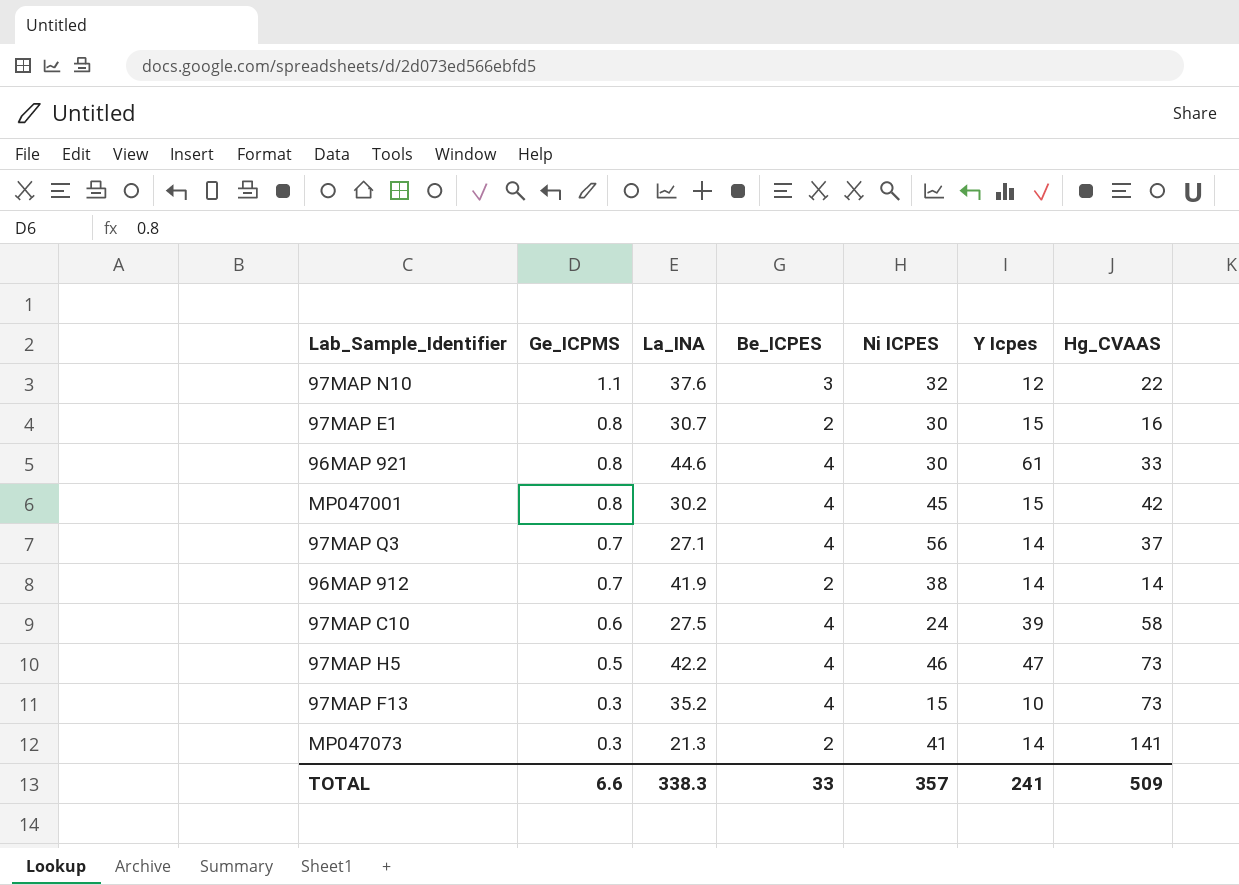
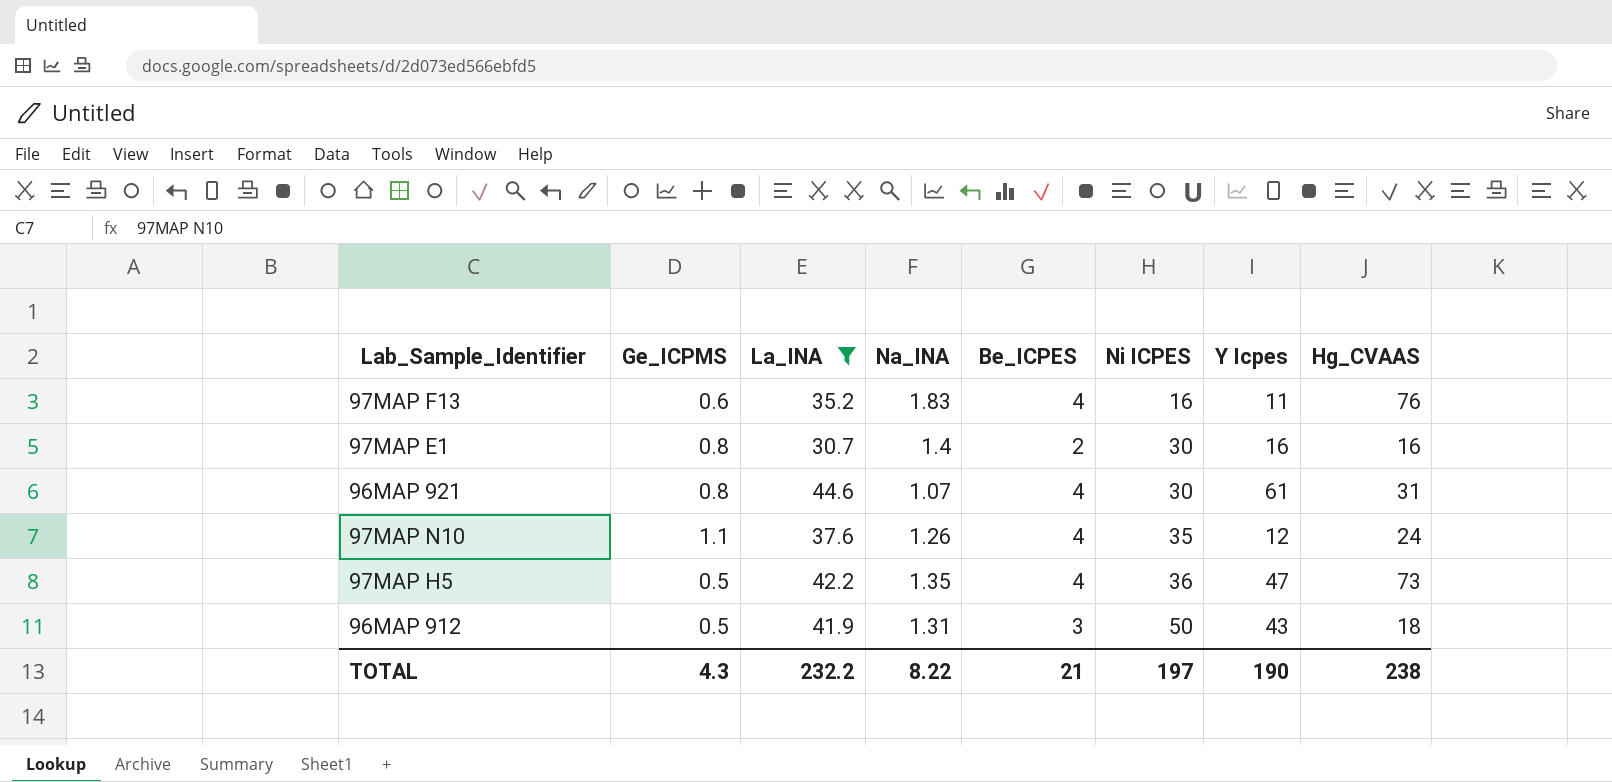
filter: none -> La_INA >= 30.7
row order: Ge_ICPMS descending -> Ni ICPES ascending
column Na_INA | position: none -> 4
97MAP F13 | Ge_ICPMS: 0.3 -> 0.6
97MAP F13 | Ni ICPES: 15 -> 16
97MAP F13 | Y Icpes: 10 -> 11
97MAP F13 | Hg_CVAAS: 73 -> 76
97MAP E1 | Y Icpes: 15 -> 16
96MAP 921 | Hg_CVAAS: 33 -> 31
97MAP N10 | Be_ICPES: 3 -> 4
97MAP N10 | Ni ICPES: 32 -> 35
97MAP N10 | Hg_CVAAS: 22 -> 24
97MAP H5 | Ni ICPES: 46 -> 36
96MAP 912 | Ge_ICPMS: 0.7 -> 0.5
96MAP 912 | Be_ICPES: 2 -> 3
96MAP 912 | Ni ICPES: 38 -> 50
96MAP 912 | Y Icpes: 14 -> 43
96MAP 912 | Hg_CVAAS: 14 -> 18
TOTAL | Ge_ICPMS: 6.6 -> 4.3
TOTAL | La_INA: 338.3 -> 232.2
TOTAL | Be_ICPES: 33 -> 21
TOTAL | Ni ICPES: 357 -> 197
TOTAL | Y Icpes: 241 -> 190
TOTAL | Hg_CVAAS: 509 -> 238

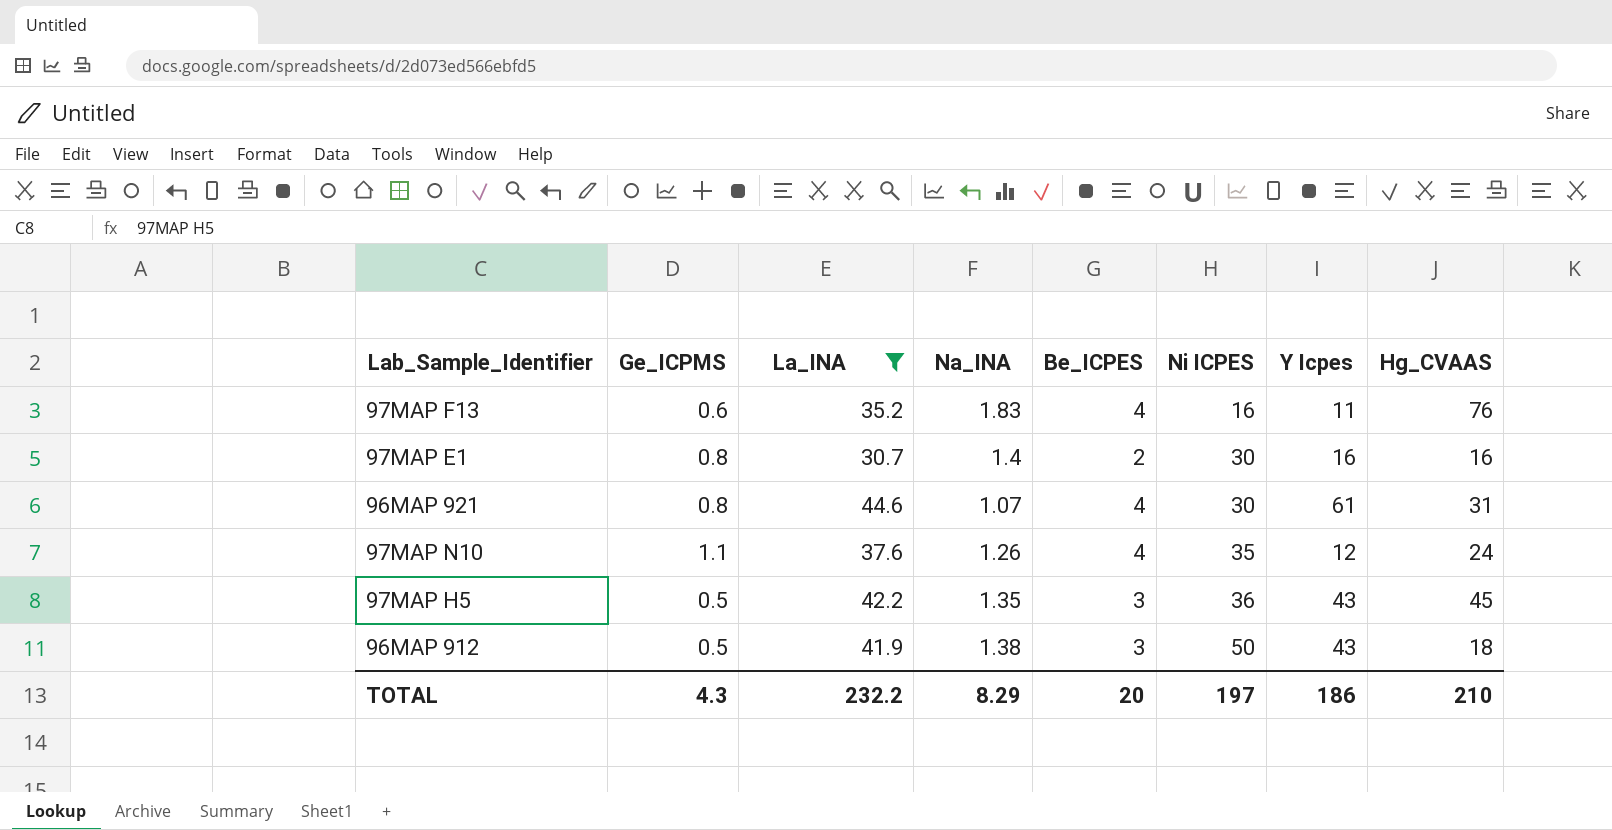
97MAP H5 | Be_ICPES: 4 -> 3
97MAP H5 | Y Icpes: 47 -> 43
97MAP H5 | Hg_CVAAS: 73 -> 45
96MAP 912 | Na_INA: 1.31 -> 1.38
TOTAL | Na_INA: 8.22 -> 8.29
TOTAL | Be_ICPES: 21 -> 20
TOTAL | Y Icpes: 190 -> 186
TOTAL | Hg_CVAAS: 238 -> 210

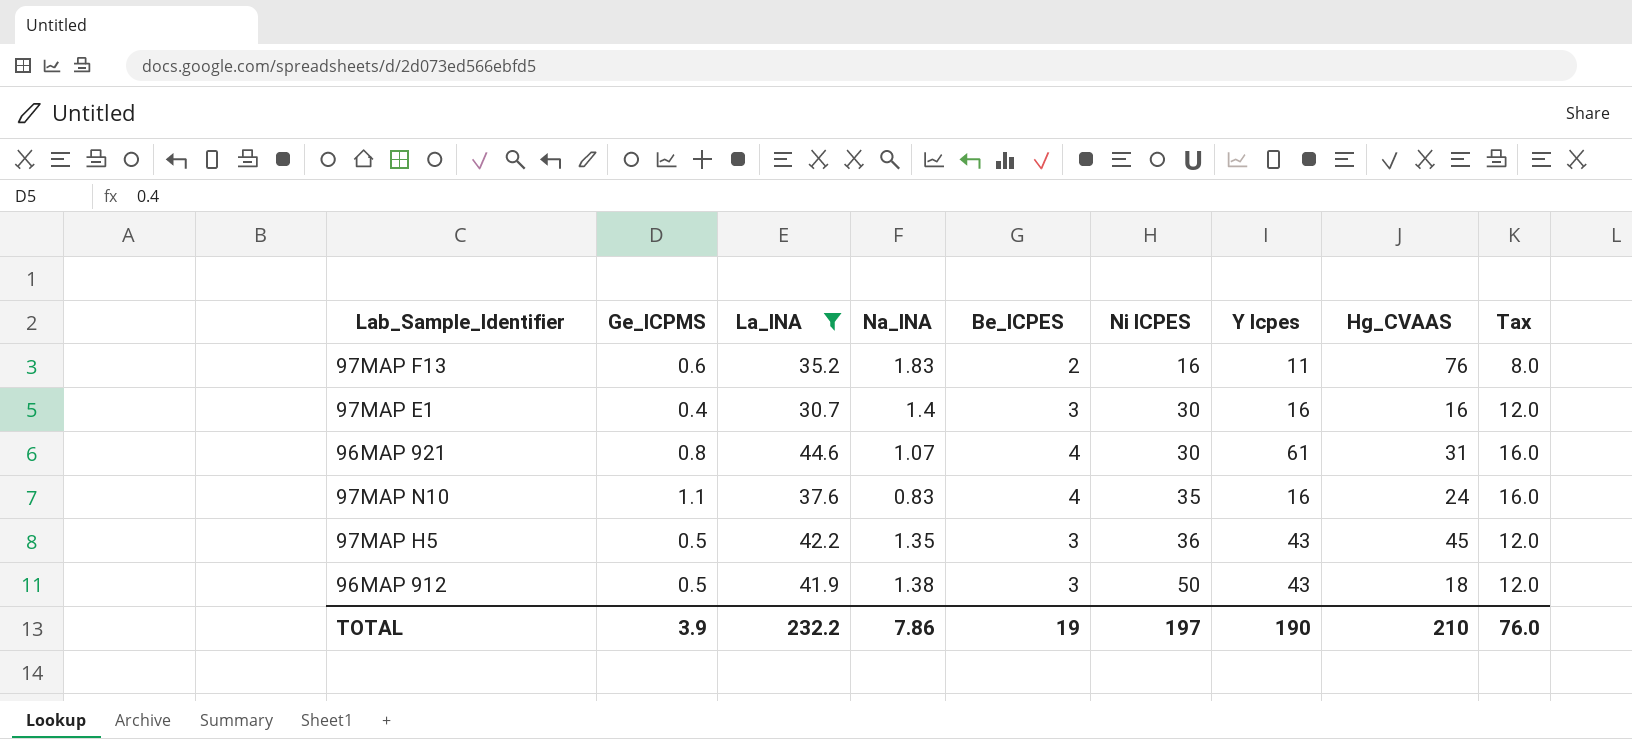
column Tax | formula: none -> [Be_ICPES] * 4
97MAP F13 | Be_ICPES: 4 -> 2
97MAP E1 | Ge_ICPMS: 0.8 -> 0.4
97MAP E1 | Be_ICPES: 2 -> 3
97MAP N10 | Na_INA: 1.26 -> 0.83
97MAP N10 | Y Icpes: 12 -> 16
TOTAL | Ge_ICPMS: 4.3 -> 3.9
TOTAL | Na_INA: 8.29 -> 7.86
TOTAL | Be_ICPES: 20 -> 19
TOTAL | Y Icpes: 186 -> 190

